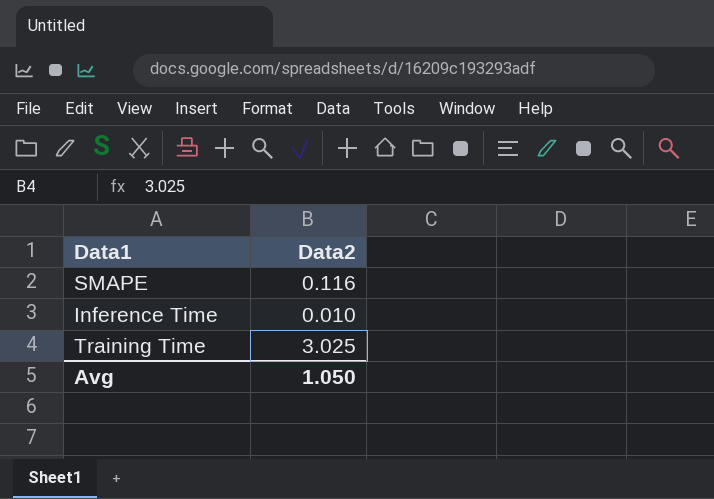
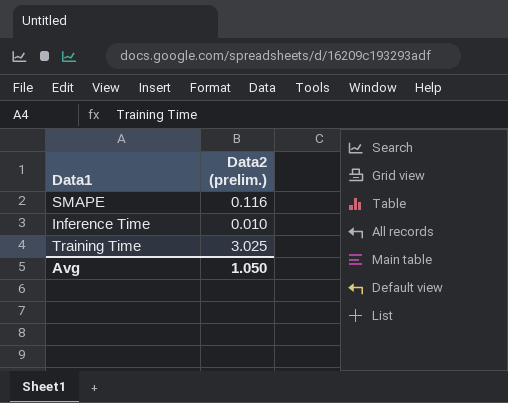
column name: Data2 -> Data2 (prelim.)

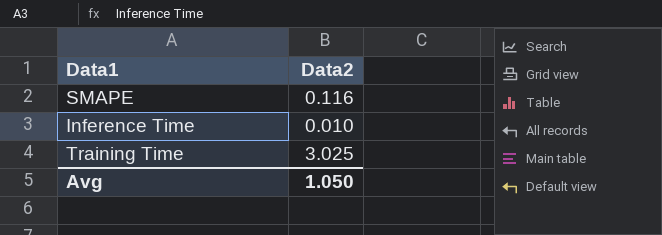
column name: Data2 (prelim.) -> Data2

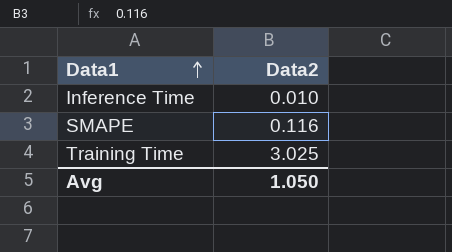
row order: none -> Data1 ascending

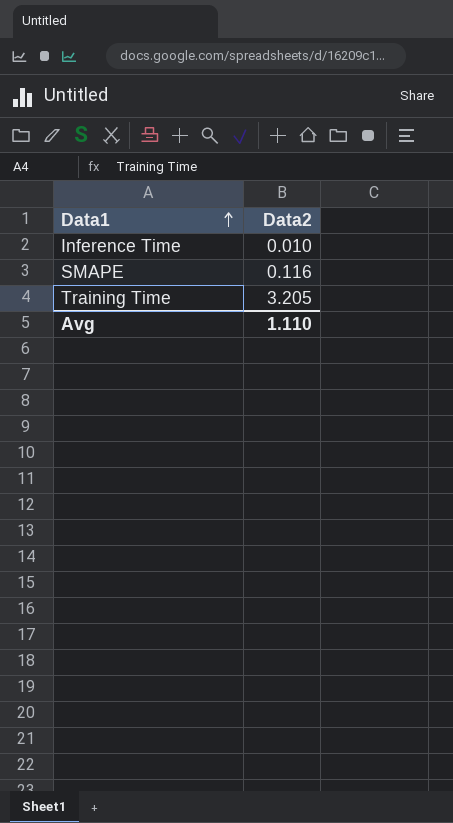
Training Time | Data2: 3.025 -> 3.205
Avg | Data2: 1.050 -> 1.110

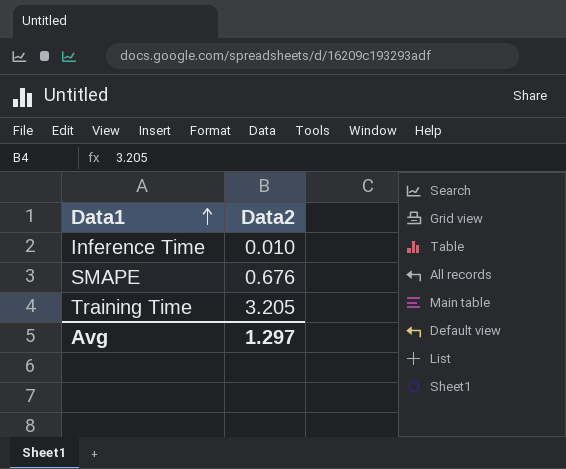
SMAPE | Data2: 0.116 -> 0.676
Avg | Data2: 1.110 -> 1.297

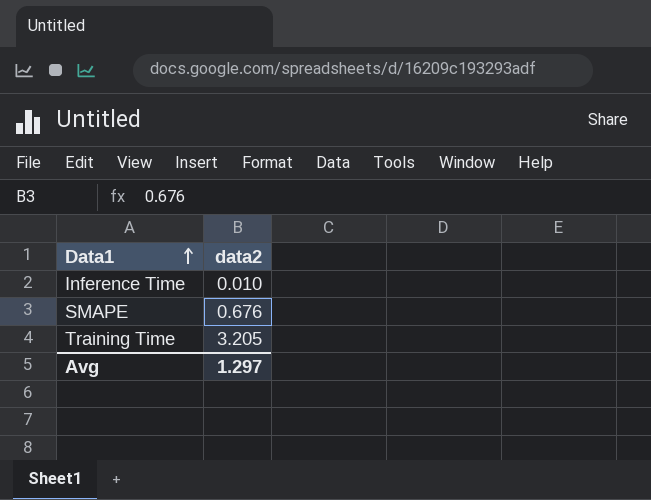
column name: Data2 -> data2

